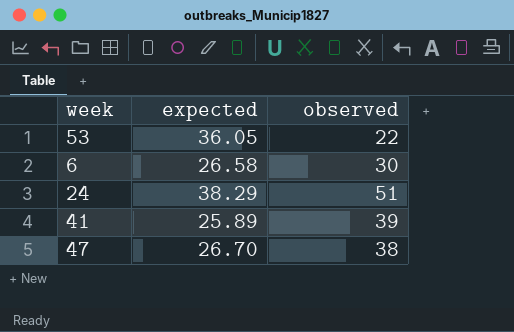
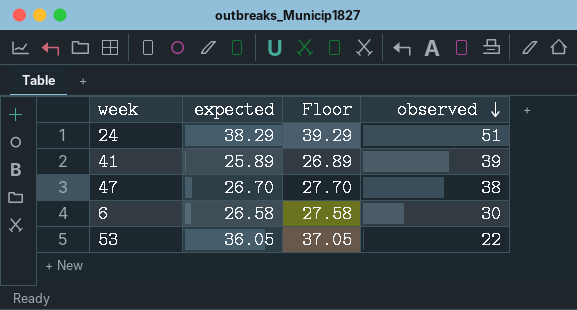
row order: none -> observed descending
column Floor | formula: none -> [expected] + 1

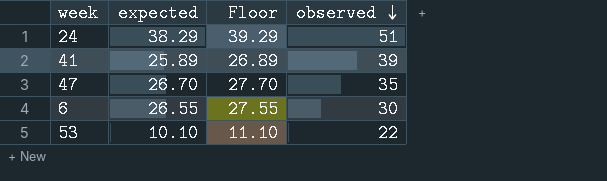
47 | observed: 38 -> 35
6 | expected: 26.58 -> 26.55
6 | Floor: 27.58 -> 27.55
53 | expected: 36.05 -> 10.10
53 | Floor: 37.05 -> 11.10

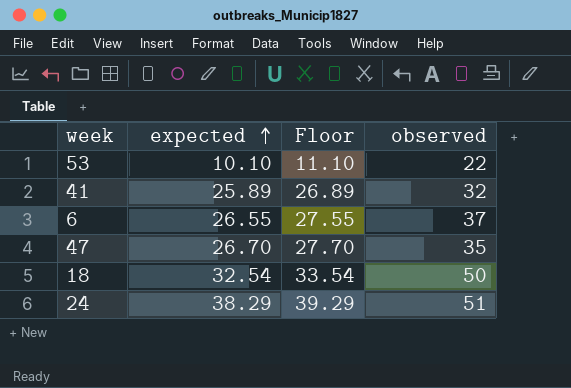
row order: observed descending -> expected ascending
41 | observed: 39 -> 32
6 | observed: 30 -> 37
row 18: none -> 32.54 | 33.54 | 50

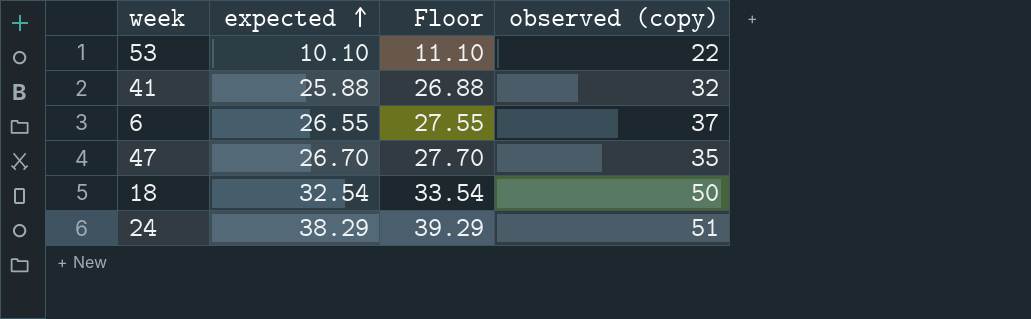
column name: observed -> observed (copy)
41 | expected: 25.89 -> 25.88
41 | Floor: 26.89 -> 26.88

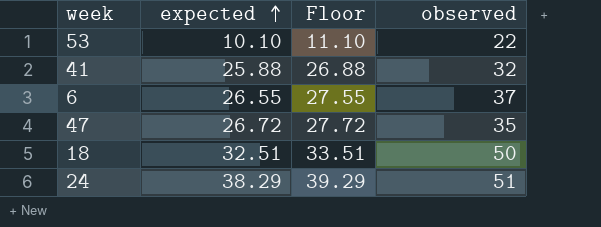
column name: observed (copy) -> observed
47 | expected: 26.70 -> 26.72
47 | Floor: 27.70 -> 27.72
18 | expected: 32.54 -> 32.51
18 | Floor: 33.54 -> 33.51

